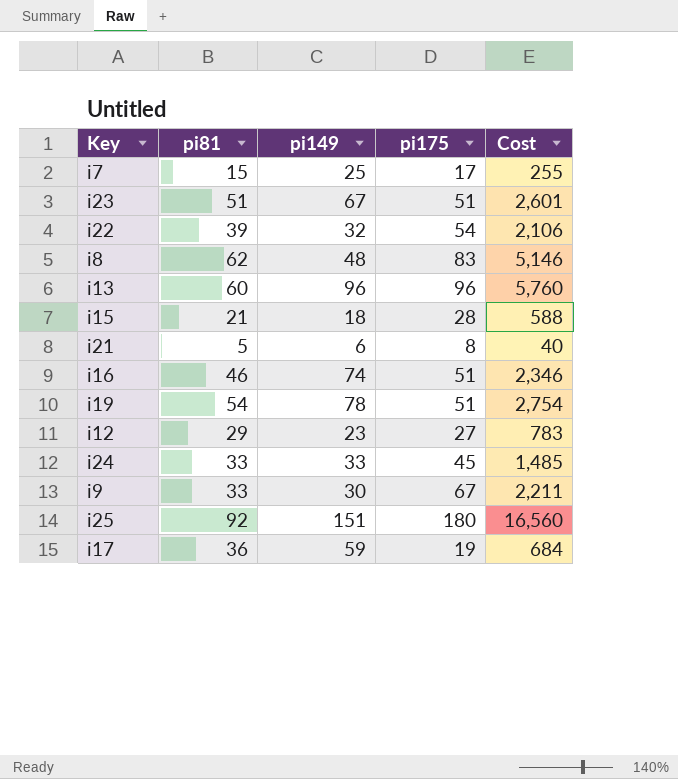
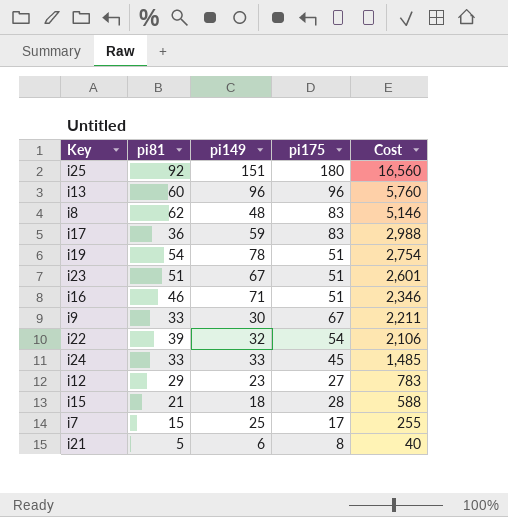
row order: none -> Cost descending
i17 | pi175: 19 -> 83
i17 | Cost: 684 -> 2,988
i16 | pi149: 74 -> 71

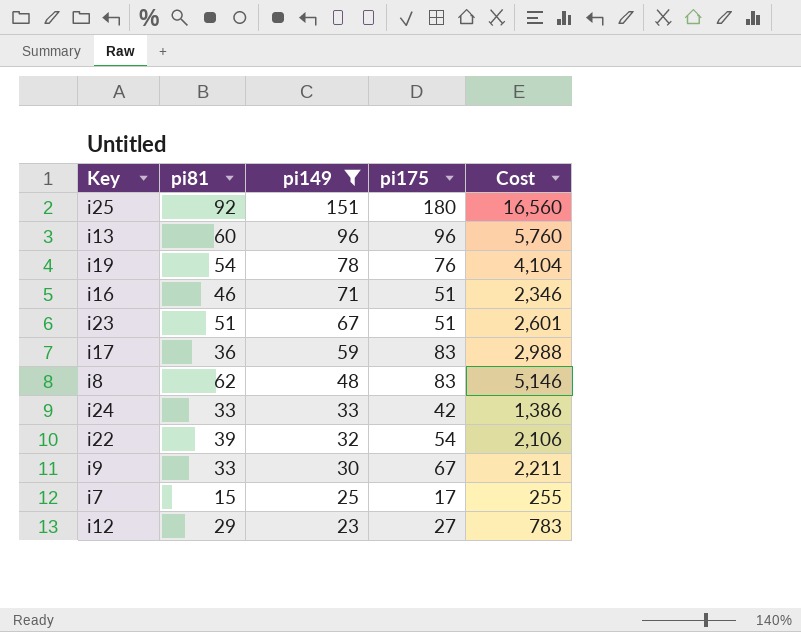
filter: none -> pi149 >= 23
row order: Cost descending -> pi149 descending
i19 | pi175: 51 -> 76
i19 | Cost: 2,754 -> 4,104
i24 | pi175: 45 -> 42
i24 | Cost: 1,485 -> 1,386

